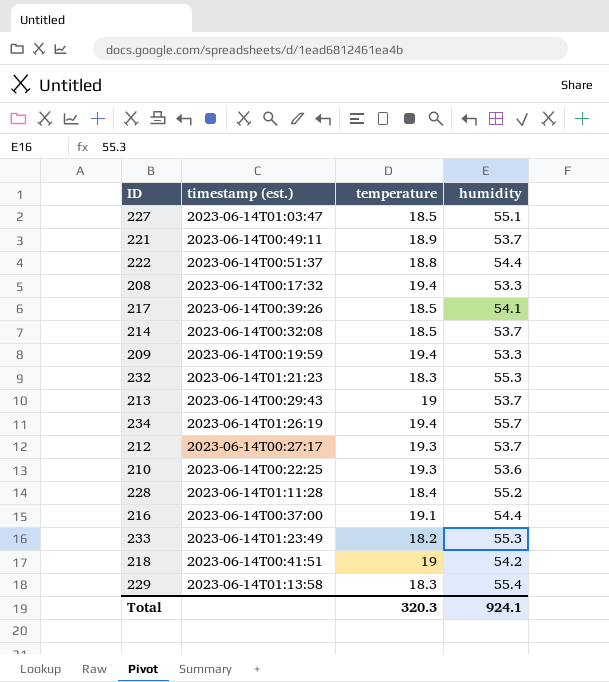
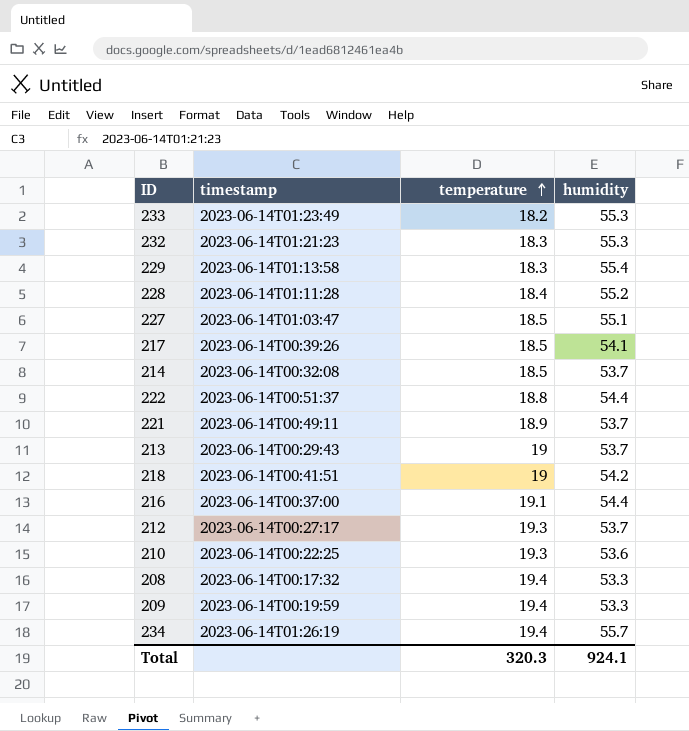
row order: none -> temperature ascending
column name: timestamp (est.) -> timestamp

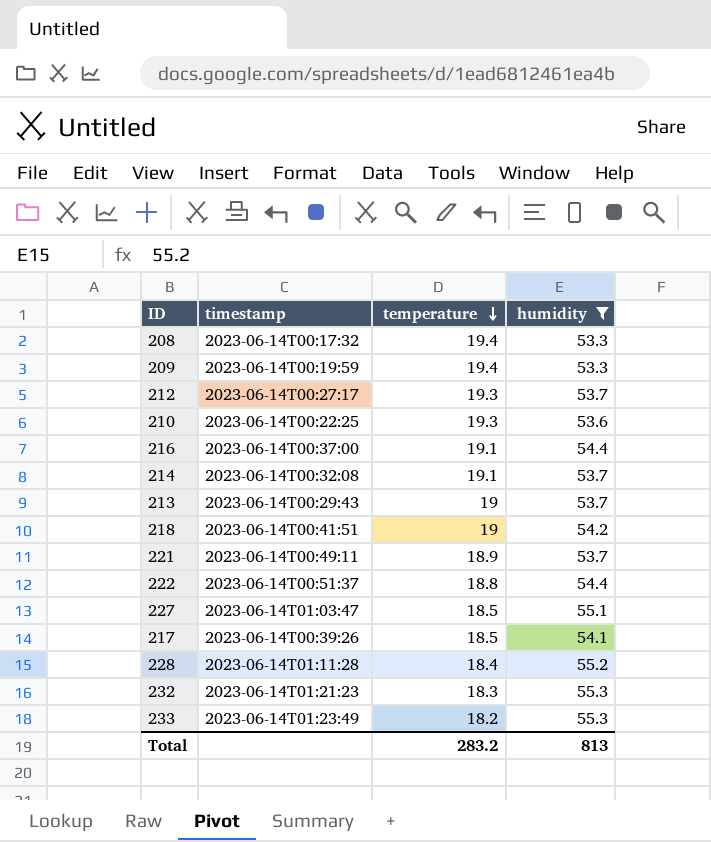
filter: none -> humidity <= 55.3
row order: temperature ascending -> temperature descending
214 | temperature: 18.5 -> 19.1
Total | temperature: 320.3 -> 283.2
Total | humidity: 924.1 -> 813

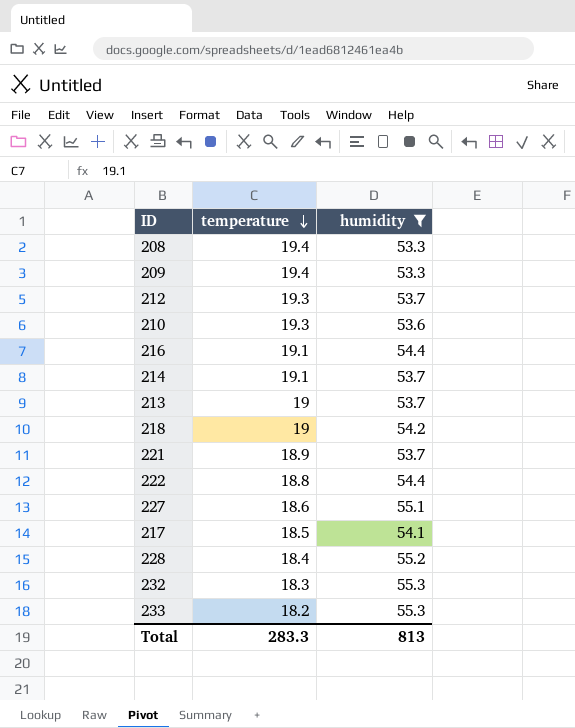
column timestamp | position: 2 -> none
227 | temperature: 18.5 -> 18.6
Total | temperature: 283.2 -> 283.3

